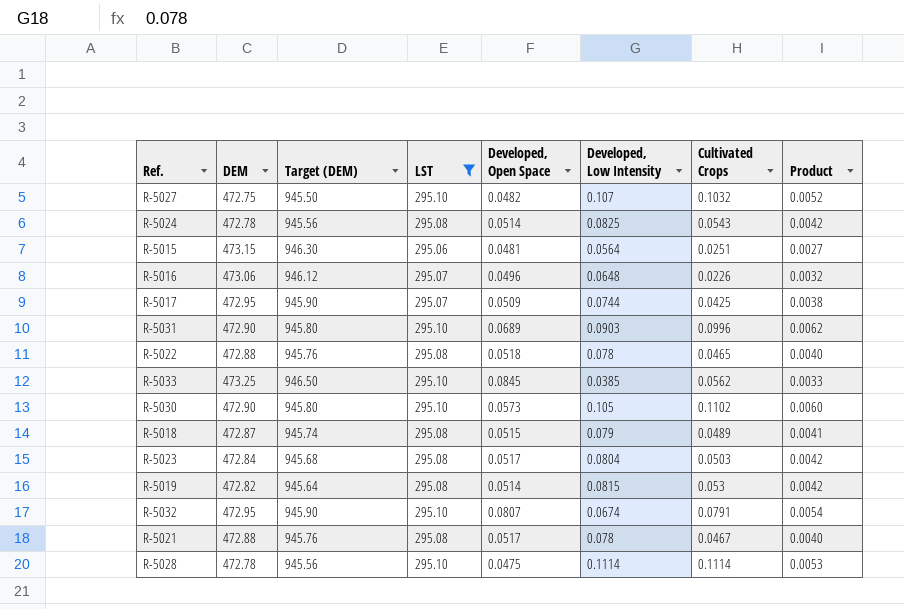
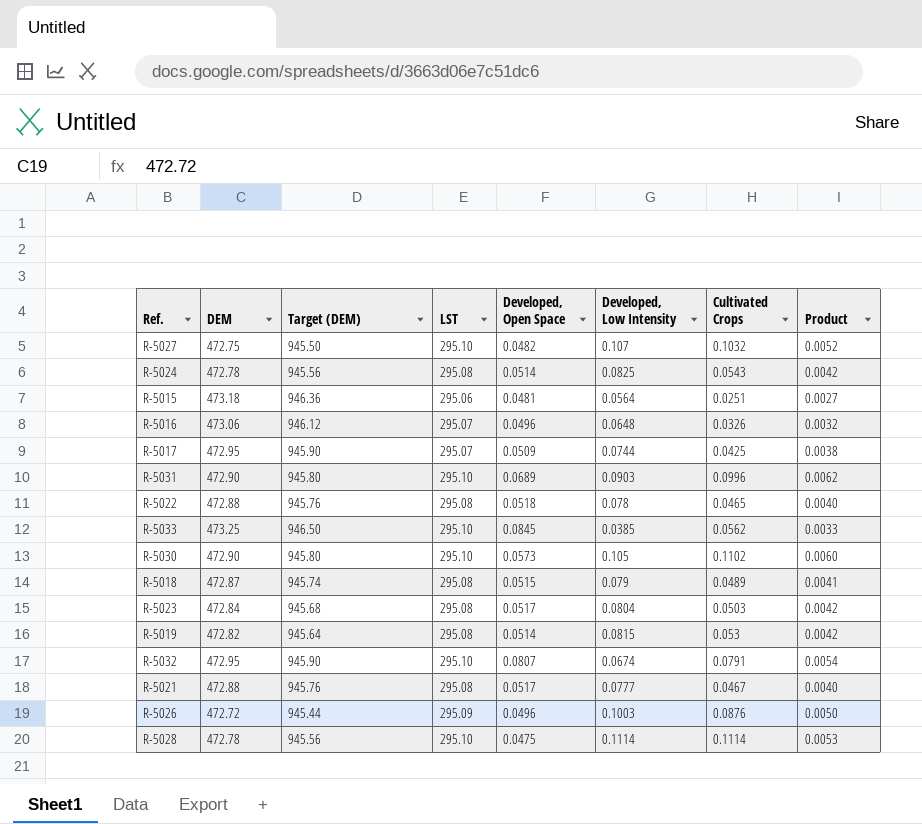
filter: LST != 295.09 -> none
R-5015 | DEM: 473.15 -> 473.18
R-5015 | Target (DEM): 946.30 -> 946.36
R-5016 | Cultivated Crops: 0.0226 -> 0.0326
R-5021 | Developed, Low Intensity: 0.078 -> 0.0777

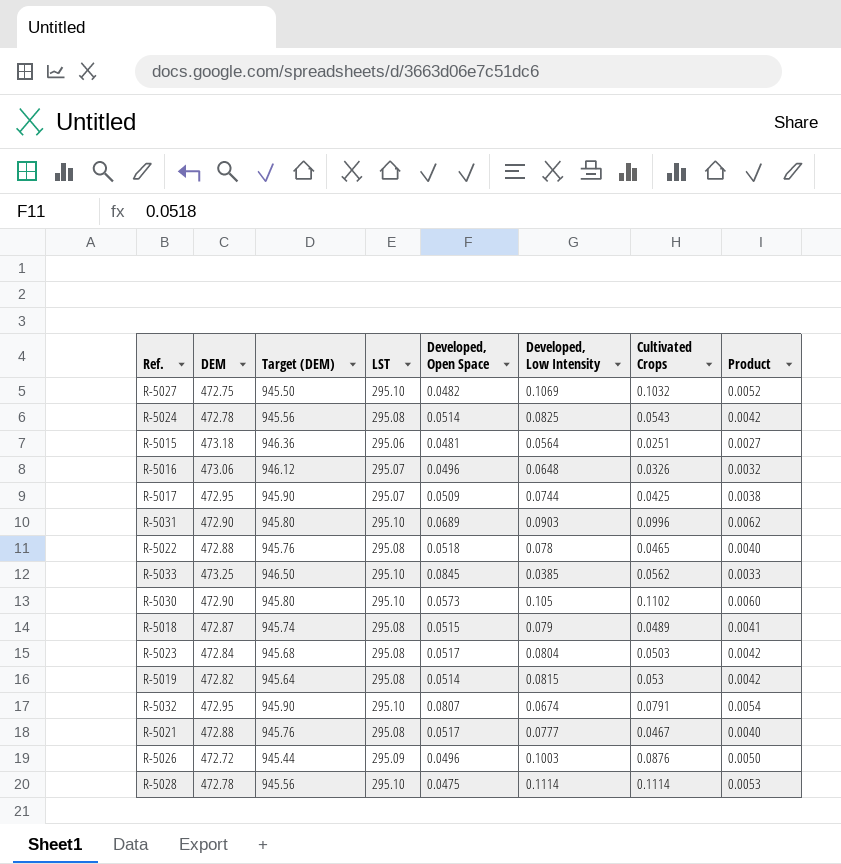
R-5027 | Developed, Low Intensity: 0.107 -> 0.1069

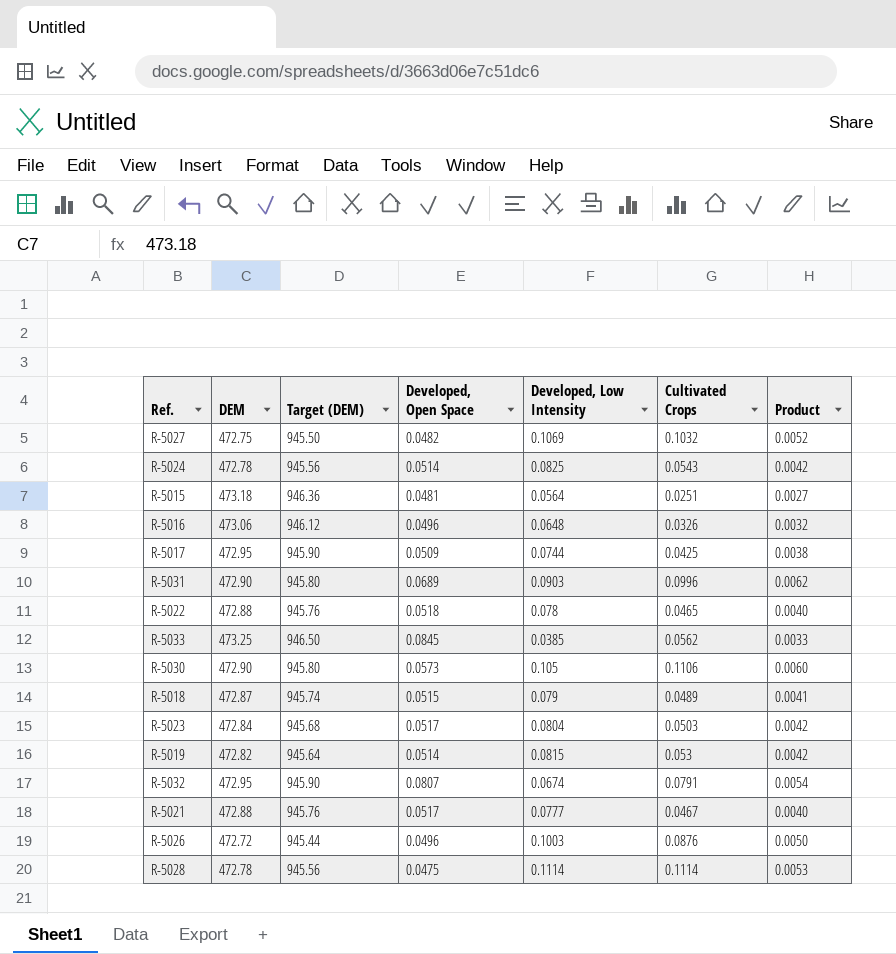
column LST | position: 4 -> none
R-5030 | Cultivated Crops: 0.1102 -> 0.1106

